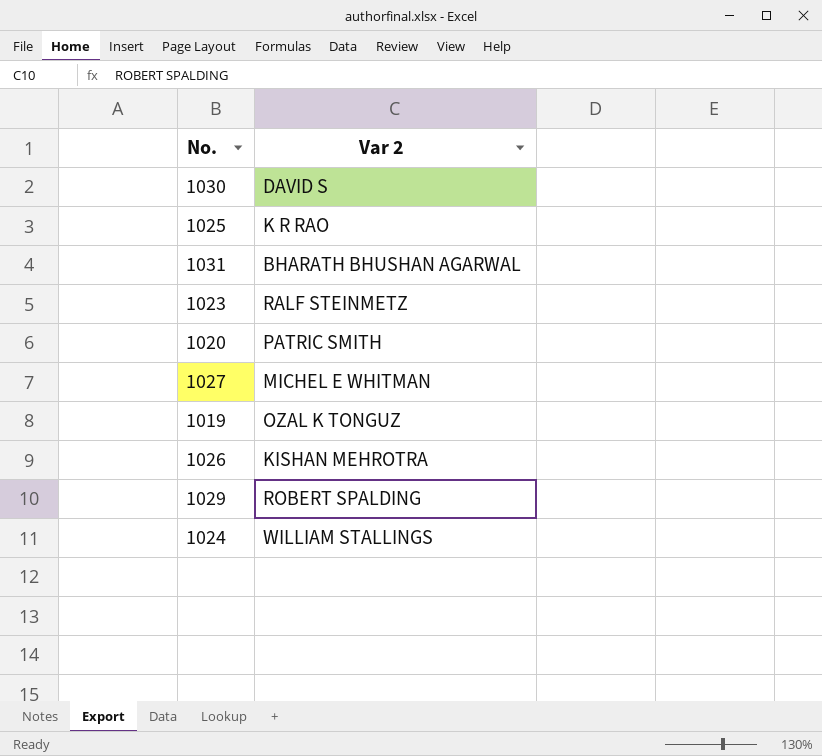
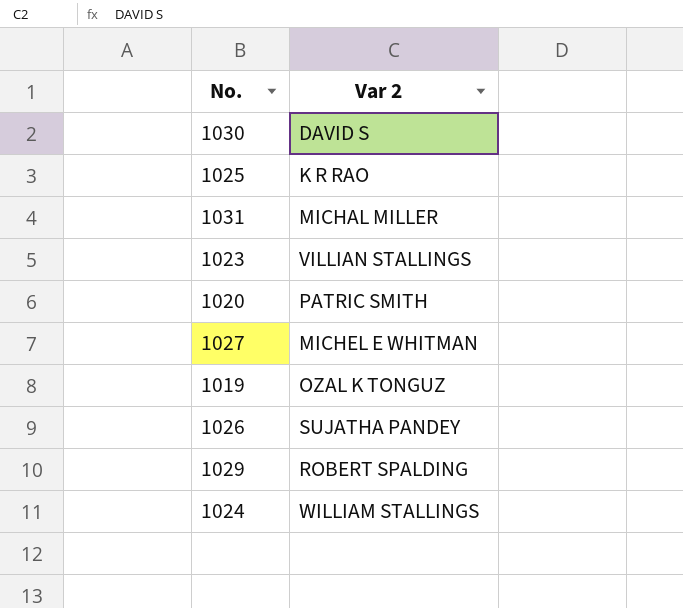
1031 | Var 2: BHARATH BHUSHAN AGARWAL -> MICHAL MILLER
1023 | Var 2: RALF STEINMETZ -> VILLIAN STALLINGS
1026 | Var 2: KISHAN MEHROTRA -> SUJATHA PANDEY

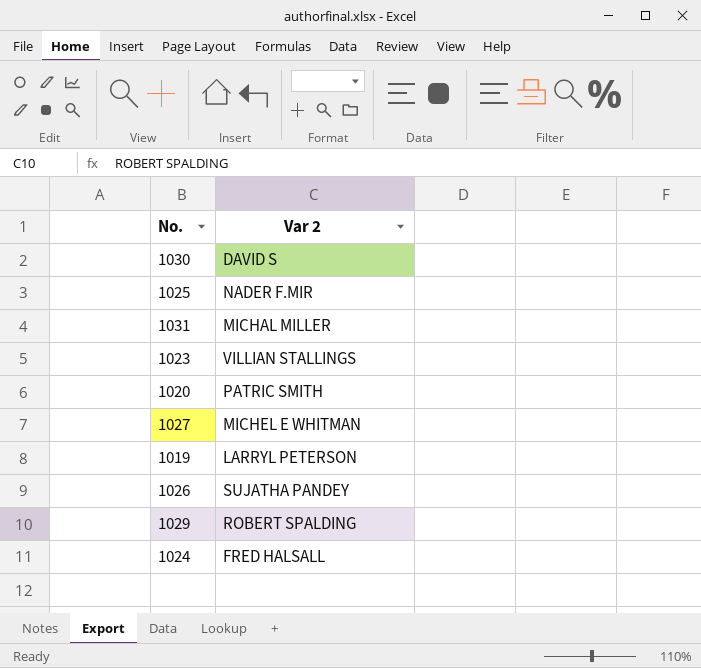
1025 | Var 2: K R RAO -> NADER F.MIR
1019 | Var 2: OZAL K TONGUZ -> LARRYL PETERSON
1024 | Var 2: WILLIAM STALLINGS -> FRED HALSALL

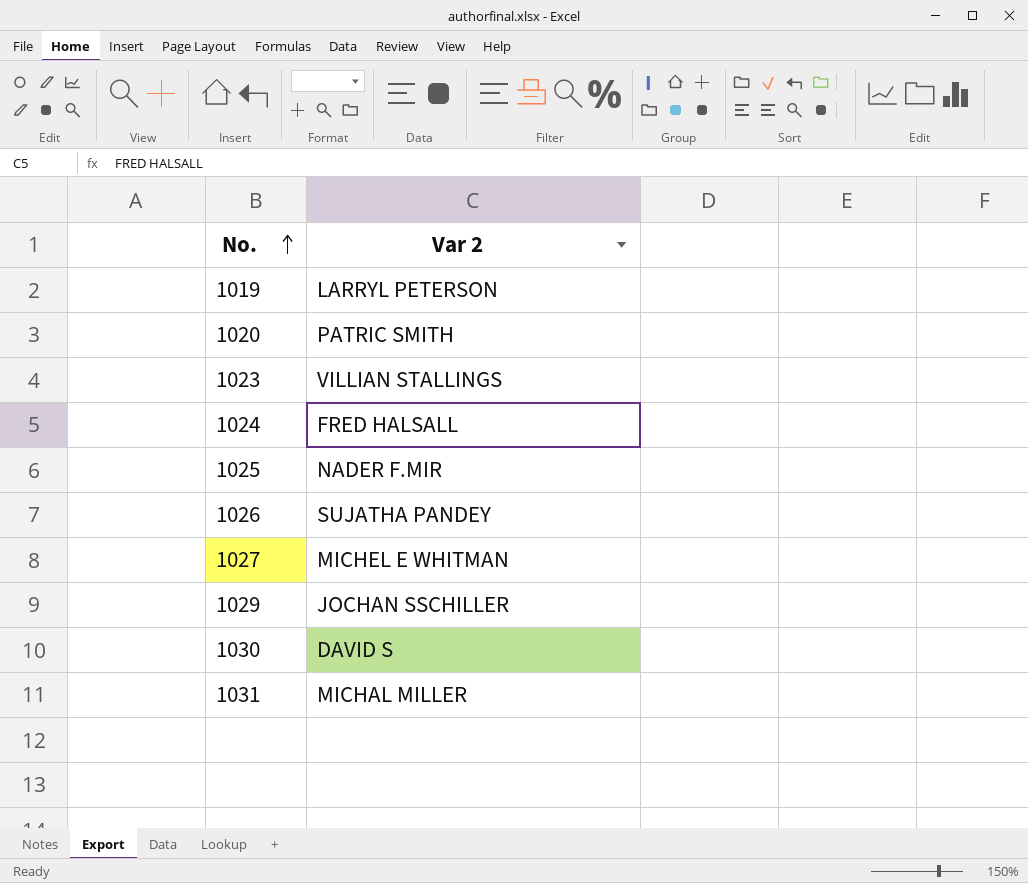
row order: none -> No. ascending
1029 | Var 2: ROBERT SPALDING -> JOCHAN SSCHILLER

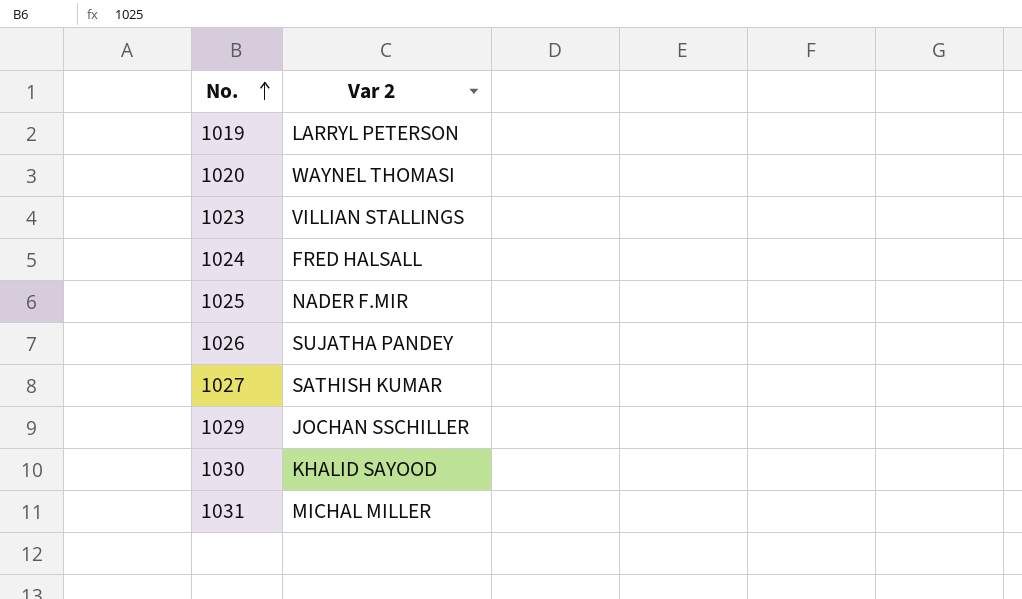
1020 | Var 2: PATRIC SMITH -> WAYNEL THOMASI
1027 | Var 2: MICHEL E WHITMAN -> SATHISH KUMAR
1030 | Var 2: DAVID S -> KHALID SAYOOD

